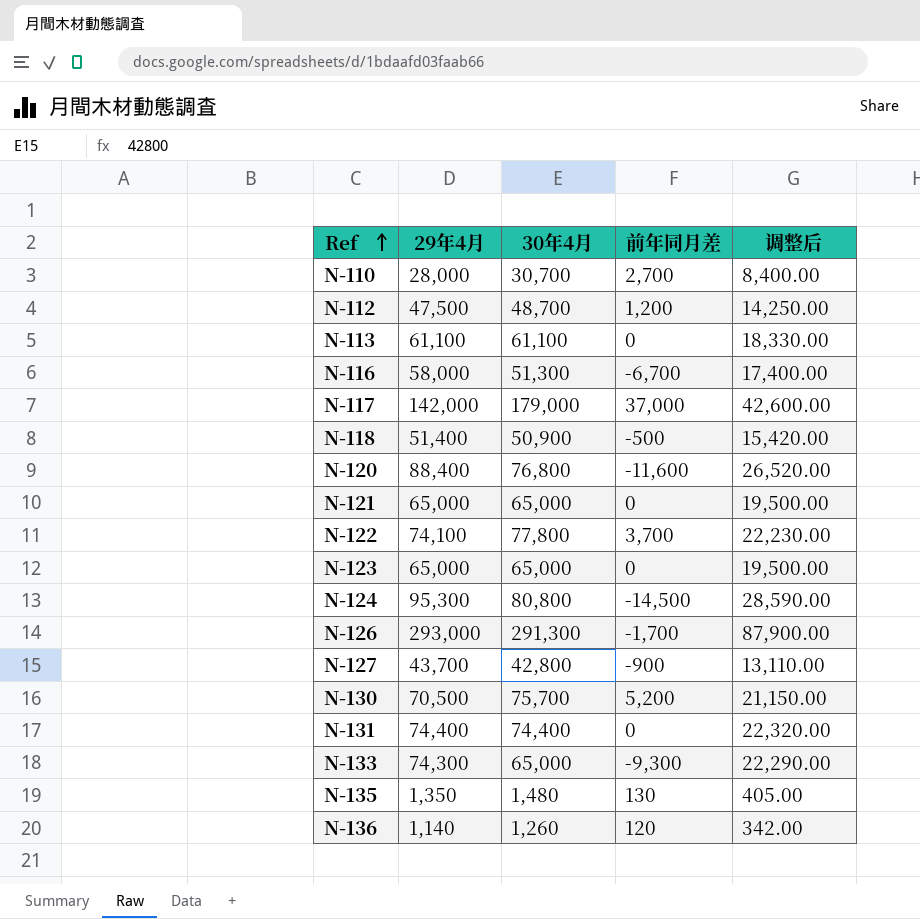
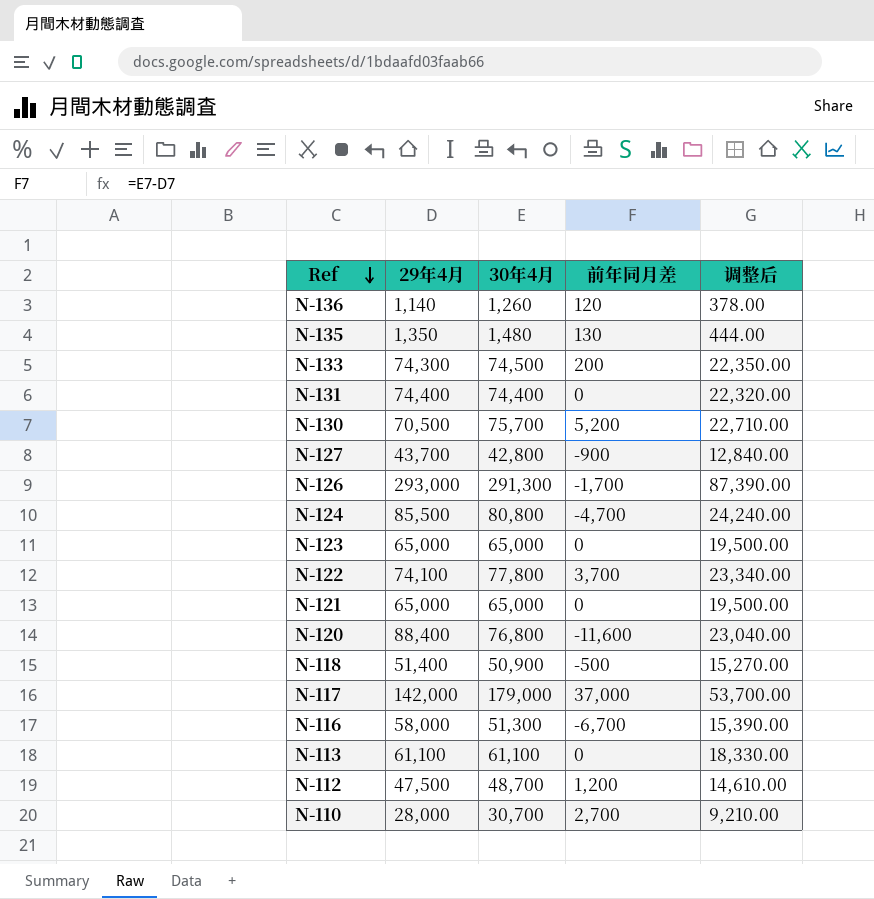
row order: Ref ascending -> Ref descending
column 调整后 | formula: [29年4月] * 0.3 -> [30年4月] * 0.3
N-133 | 30年4月: 65,000 -> 74,500
N-133 | 前年同月差: -9,300 -> 200
N-124 | 29年4月: 95,300 -> 85,500
N-124 | 前年同月差: -14,500 -> -4,700

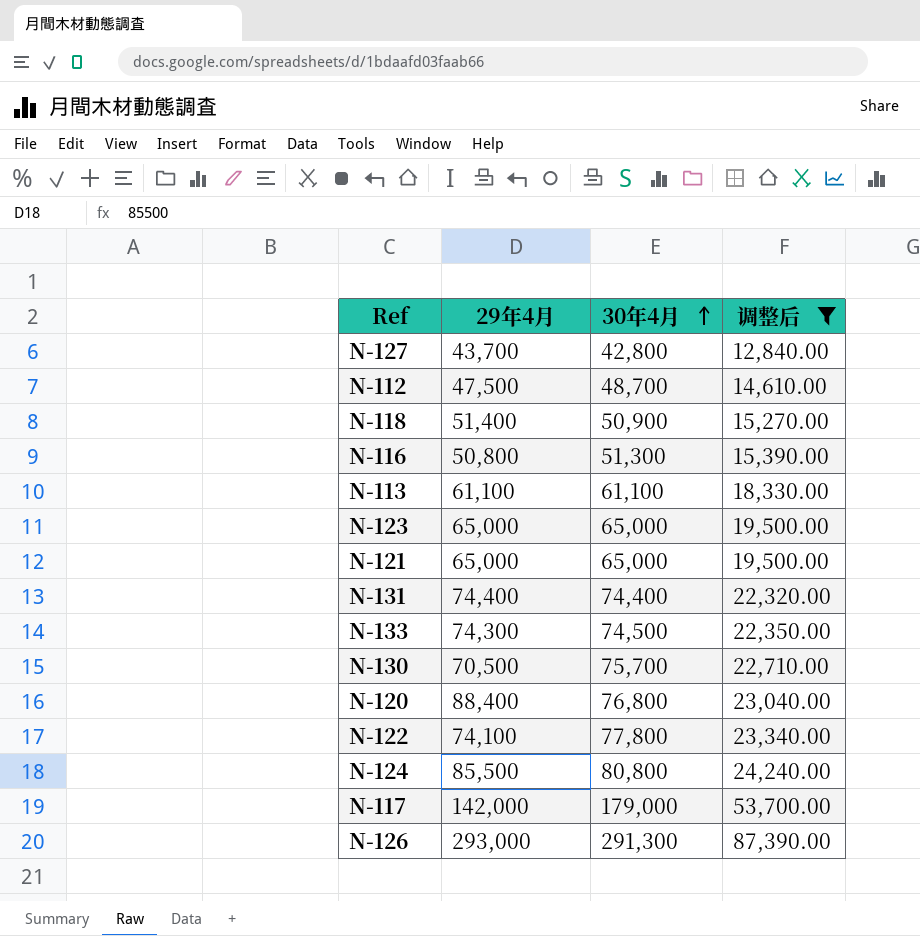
filter: none -> 调整后 >= 12,840.00
row order: Ref descending -> 30年4月 ascending
column 前年同月差 | formula: [30年4月] - [29年4月] -> none
N-116 | 29年4月: 58,000 -> 50,800

